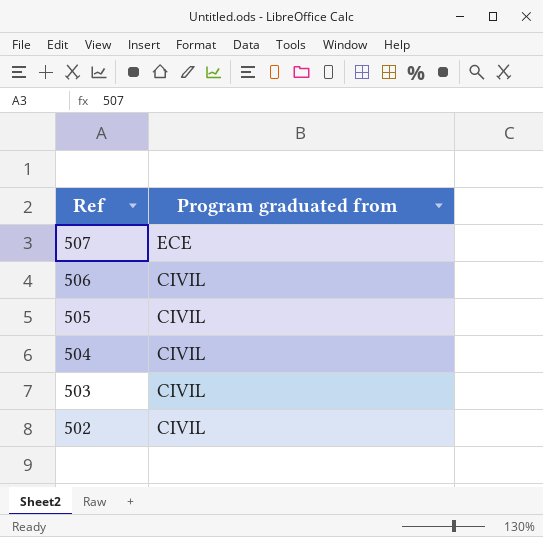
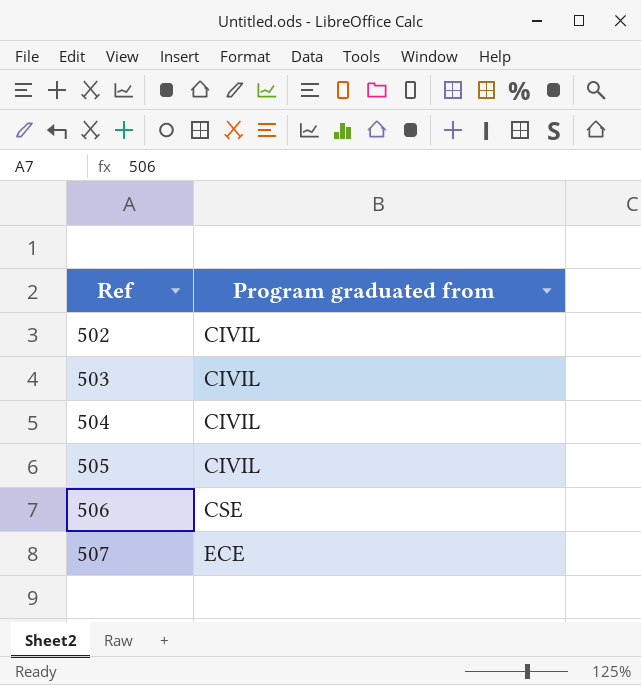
row order: Ref descending -> Ref ascending
506 | Program graduated from: CIVIL -> CSE

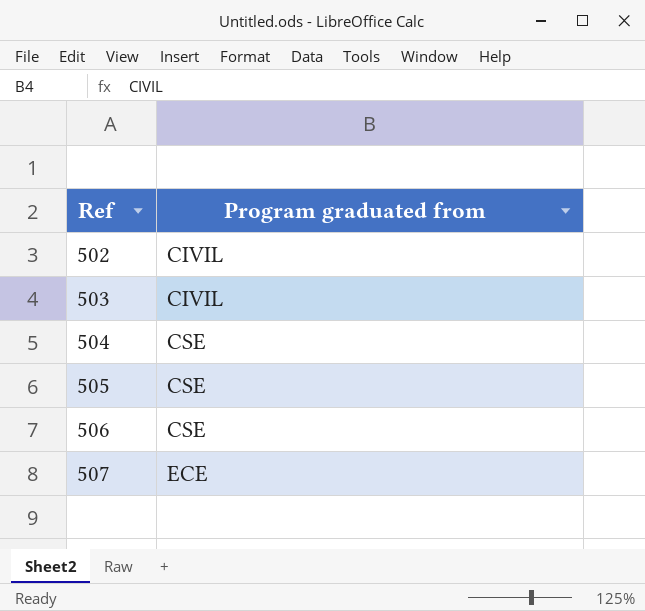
504 | Program graduated from: CIVIL -> CSE
505 | Program graduated from: CIVIL -> CSE

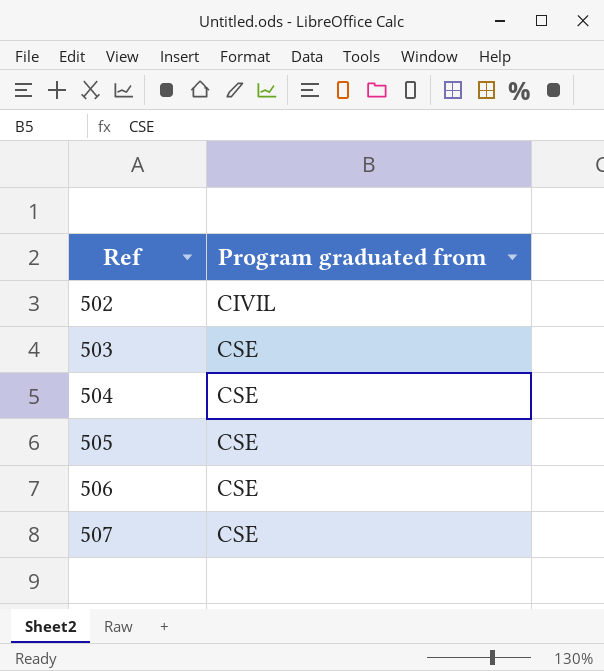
503 | Program graduated from: CIVIL -> CSE
507 | Program graduated from: ECE -> CSE

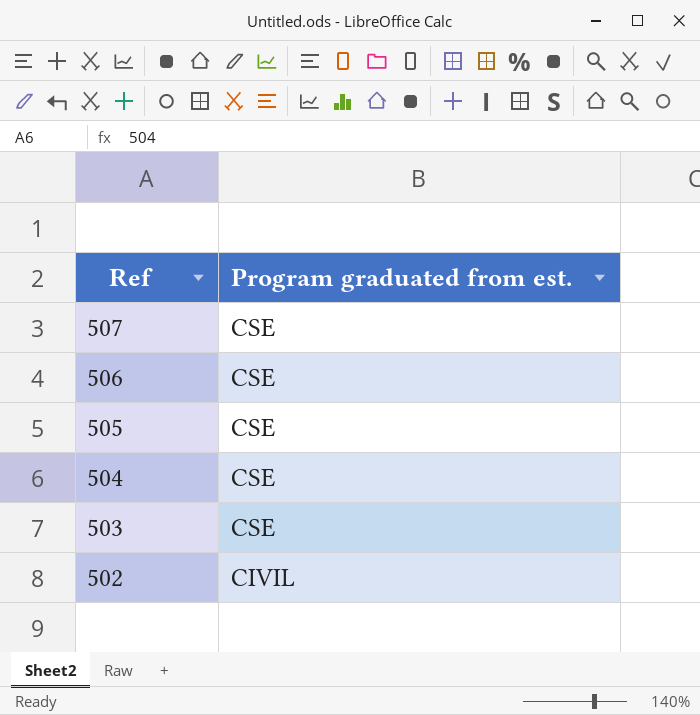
row order: Ref ascending -> Ref descending
column name: Program graduated from -> Program graduated from est.

